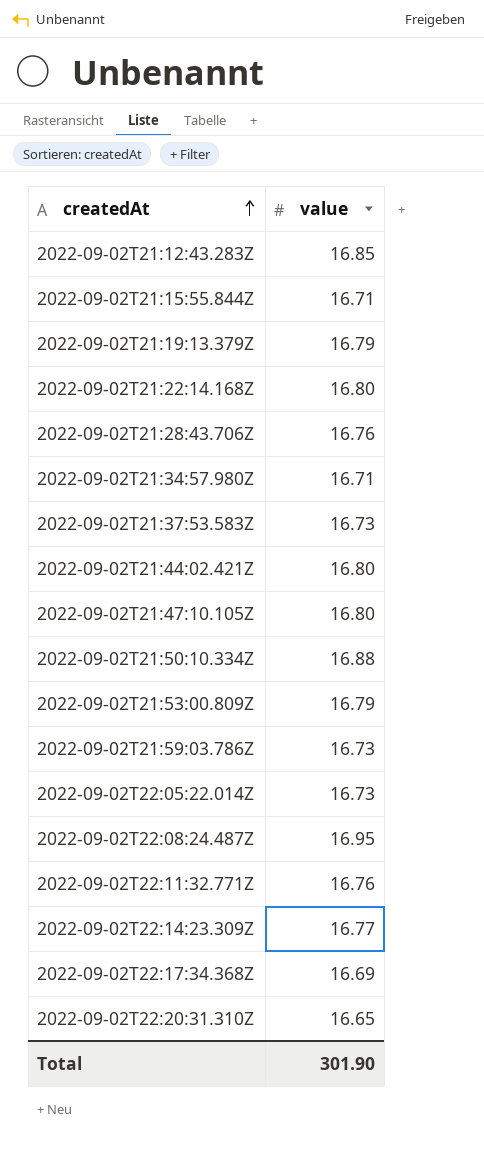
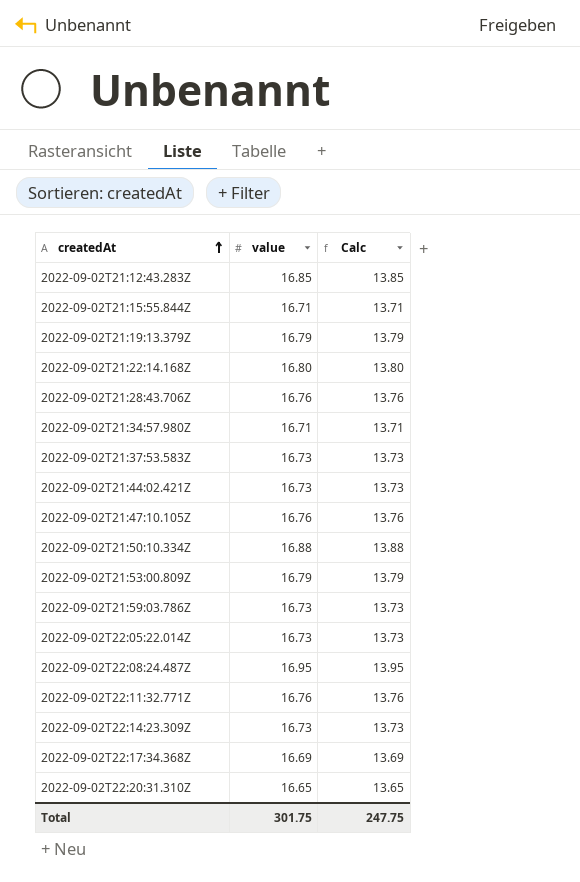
column Calc | formula: none -> [value] - 3
2022-09-02T21:44:02.421Z | value: 16.80 -> 16.73
2022-09-02T21:47:10.105Z | value: 16.80 -> 16.76
2022-09-02T22:14:23.309Z | value: 16.77 -> 16.73
Total | value: 301.90 -> 301.75

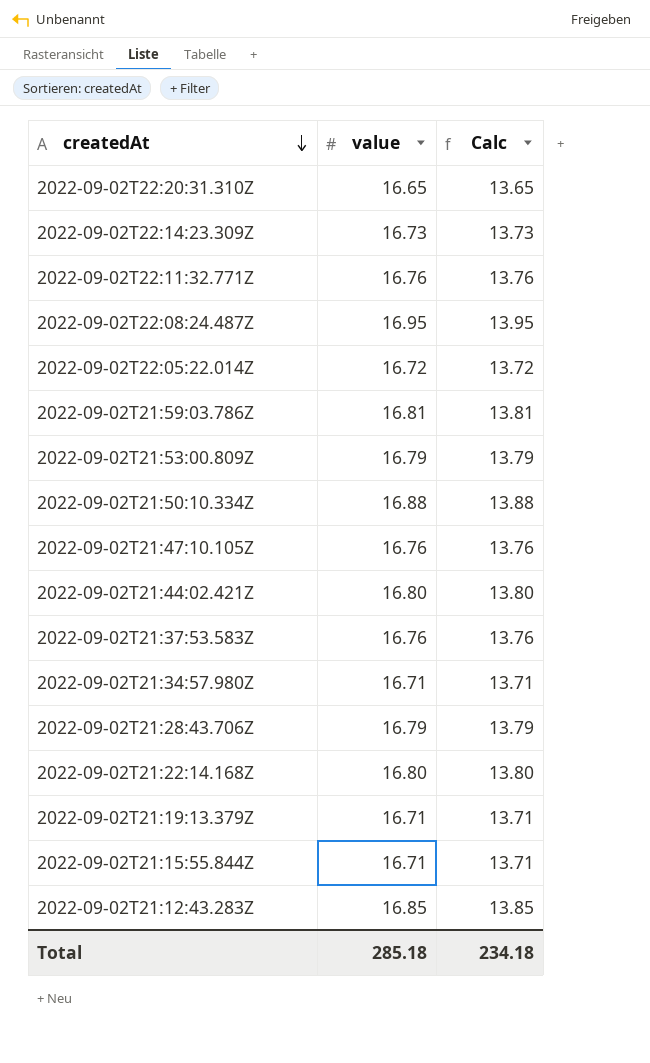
row order: createdAt ascending -> createdAt descending
row 2022-09-02T22:17:34.368Z: 16.69 | 13.69 -> none
2022-09-02T22:05:22.014Z | value: 16.73 -> 16.72
2022-09-02T22:05:22.014Z | Calc: 13.73 -> 13.72
2022-09-02T21:59:03.786Z | value: 16.73 -> 16.81
2022-09-02T21:59:03.786Z | Calc: 13.73 -> 13.81
2022-09-02T21:44:02.421Z | value: 16.73 -> 16.80
2022-09-02T21:44:02.421Z | Calc: 13.73 -> 13.80
2022-09-02T21:37:53.583Z | value: 16.73 -> 16.76
2022-09-02T21:37:53.583Z | Calc: 13.73 -> 13.76
2022-09-02T21:28:43.706Z | value: 16.76 -> 16.79
2022-09-02T21:28:43.706Z | Calc: 13.76 -> 13.79
2022-09-02T21:19:13.379Z | value: 16.79 -> 16.71
2022-09-02T21:19:13.379Z | Calc: 13.79 -> 13.71
Total | value: 301.75 -> 285.18
Total | Calc: 247.75 -> 234.18

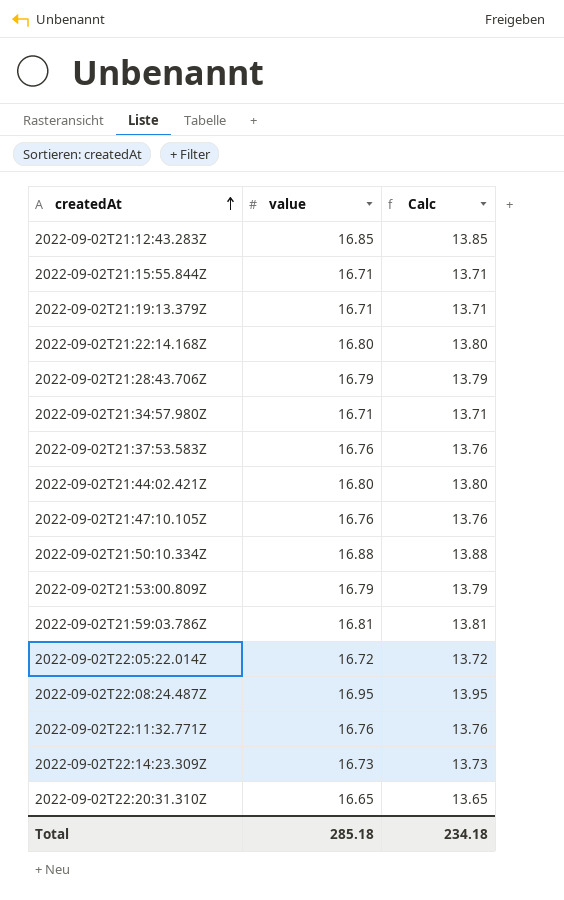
row order: createdAt descending -> createdAt ascending

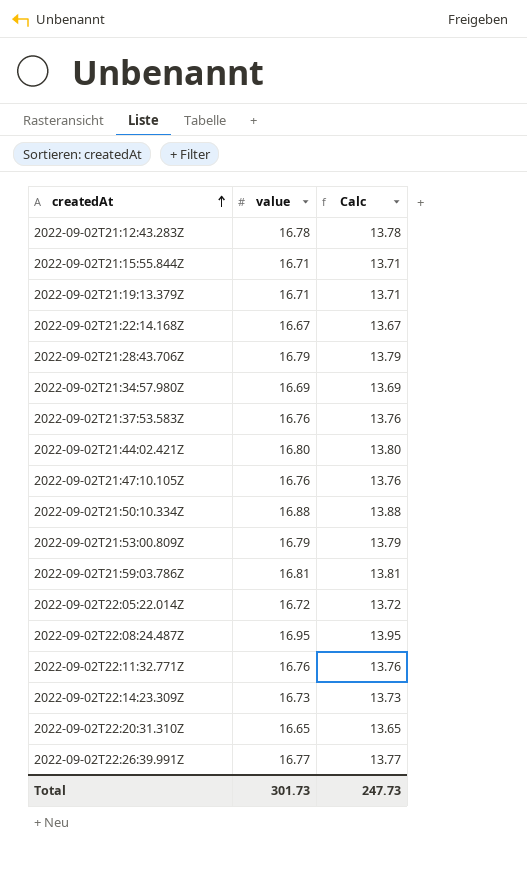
2022-09-02T21:12:43.283Z | value: 16.85 -> 16.78
2022-09-02T21:12:43.283Z | Calc: 13.85 -> 13.78
2022-09-02T21:22:14.168Z | value: 16.80 -> 16.67
2022-09-02T21:22:14.168Z | Calc: 13.80 -> 13.67
2022-09-02T21:34:57.980Z | value: 16.71 -> 16.69
2022-09-02T21:34:57.980Z | Calc: 13.71 -> 13.69
row 2022-09-02T22:26:39.991Z: none -> 16.77 | 13.77
Total | value: 285.18 -> 301.73
Total | Calc: 234.18 -> 247.73

